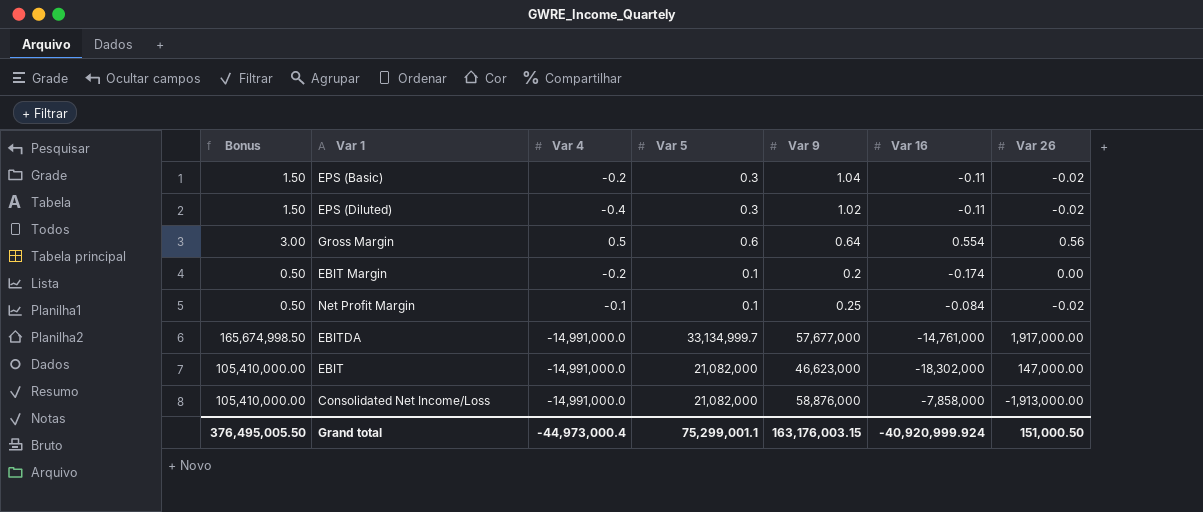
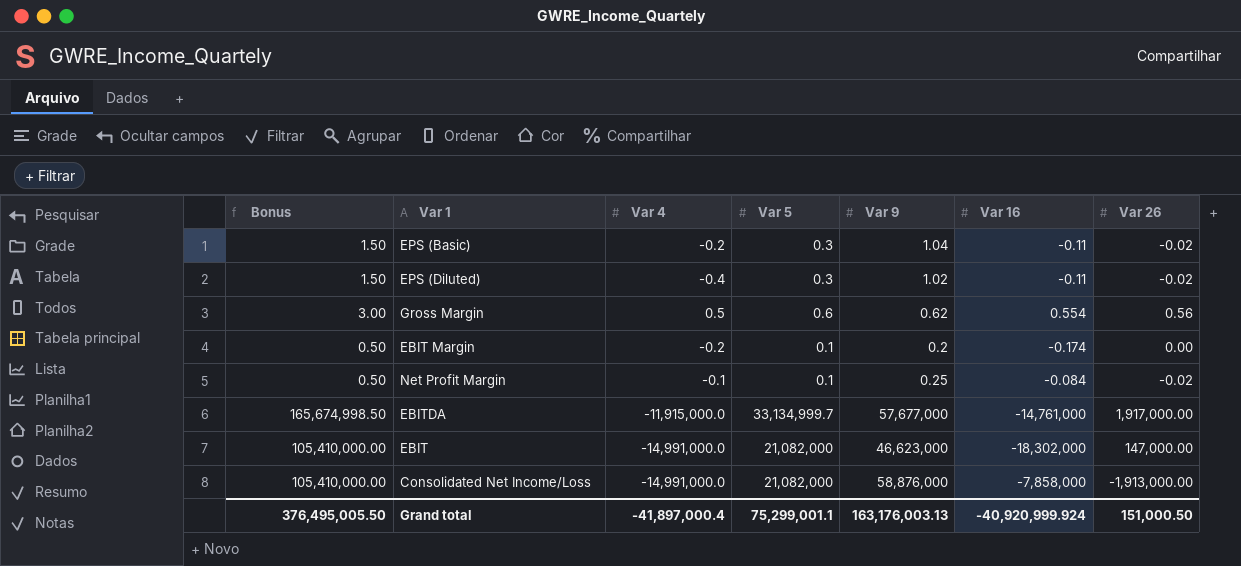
Gross Margin | Var 9: 0.64 -> 0.62
EBITDA | Var 4: -14,991,000.0 -> -11,915,000.0
Grand total | Var 4: -44,973,000.4 -> -41,897,000.4
Grand total | Var 9: 163,176,003.15 -> 163,176,003.13

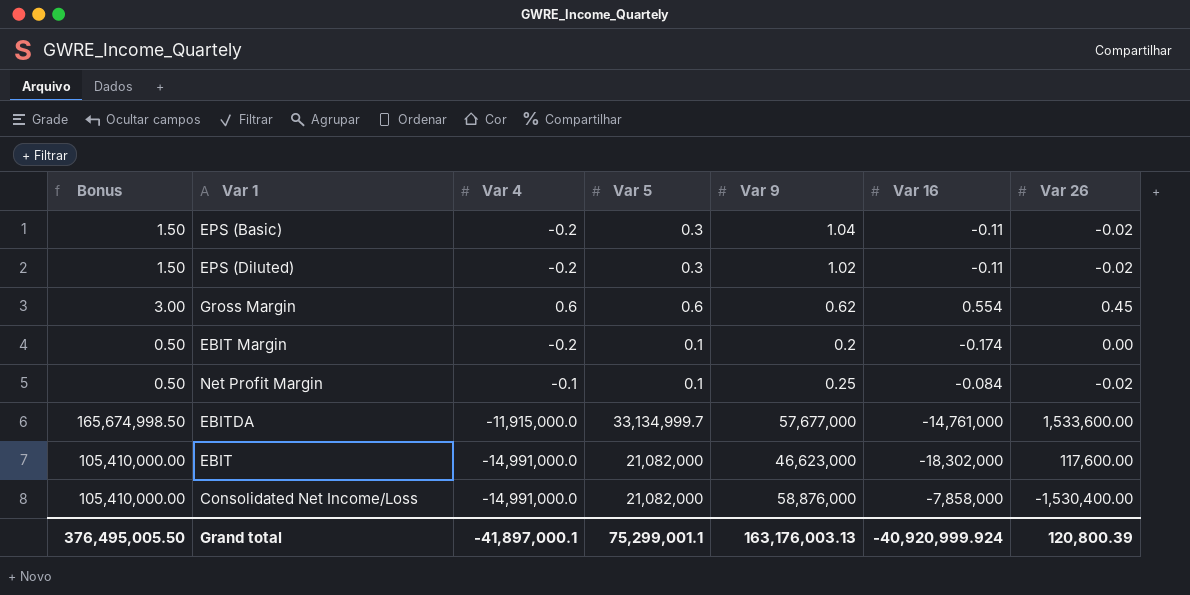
EPS (Diluted) | Var 4: -0.4 -> -0.2
Gross Margin | Var 4: 0.5 -> 0.6
Gross Margin | Var 26: 0.56 -> 0.45
EBITDA | Var 26: 1,917,000.00 -> 1,533,600.00
EBIT | Var 26: 147,000.00 -> 117,600.00
Consolidated Net Income/Loss | Var 26: -1,913,000.00 -> -1,530,400.00
Grand total | Var 4: -41,897,000.4 -> -41,897,000.1
Grand total | Var 26: 151,000.50 -> 120,800.39

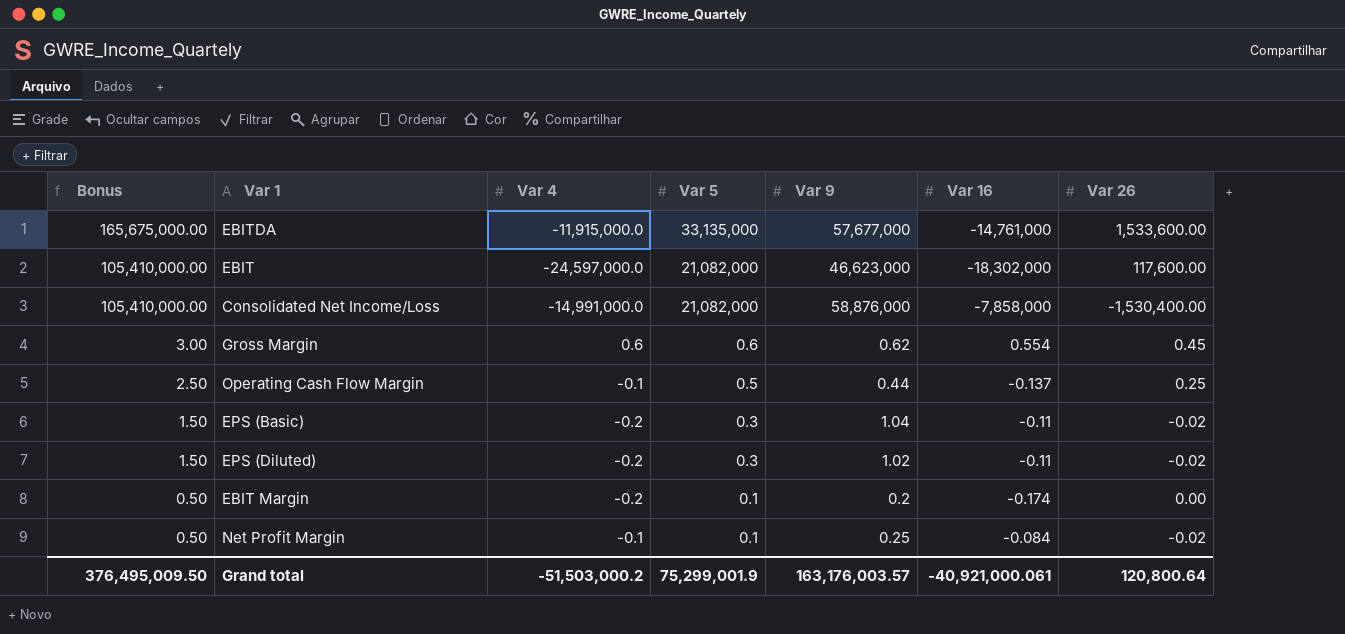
row order: none -> Bonus descending
EBITDA | Bonus: 165,674,998.50 -> 165,675,000.00
EBITDA | Var 5: 33,134,999.7 -> 33,135,000
EBIT | Var 4: -14,991,000.0 -> -24,597,000.0
row Operating Cash Flow Margin: none -> 2.50 | -0.1 | 0.5 | 0.44 | -0.137 | 0.25
Grand total | Bonus: 376,495,005.50 -> 376,495,009.50
Grand total | Var 4: -41,897,000.1 -> -51,503,000.2
Grand total | Var 5: 75,299,001.1 -> 75,299,001.9
Grand total | Var 9: 163,176,003.13 -> 163,176,003.57
Grand total | Var 16: -40,920,999.924 -> -40,921,000.061
Grand total | Var 26: 120,800.39 -> 120,800.64

